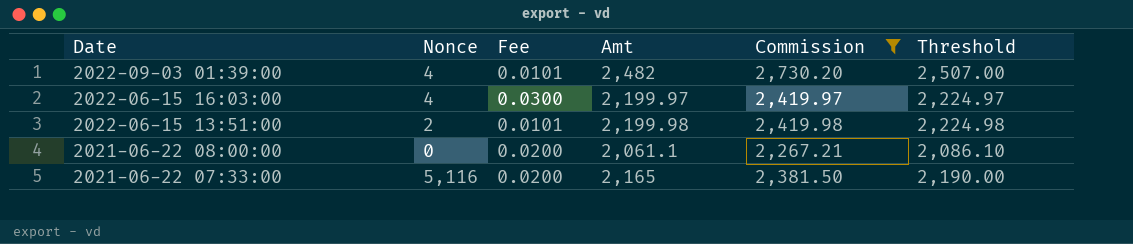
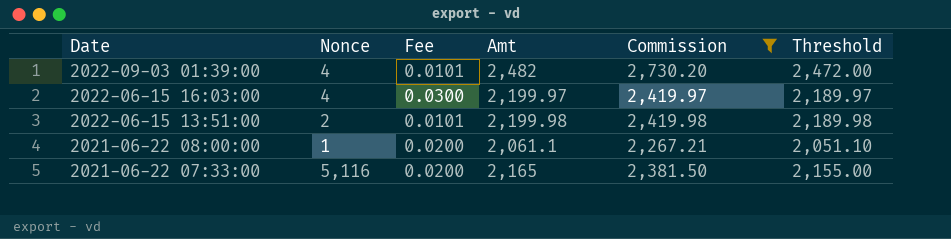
column Threshold | formula: [Amt] + 25 -> [Amt] - 10
2021-06-22 08:00:00 | Nonce: 0 -> 1

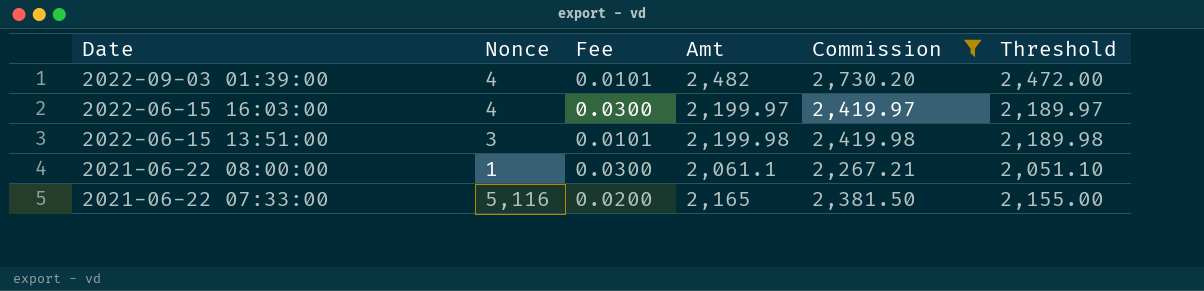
2022-06-15 13:51:00 | Nonce: 2 -> 3
2021-06-22 08:00:00 | Fee: 0.0200 -> 0.0300

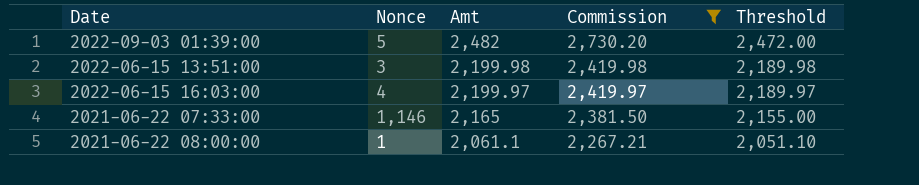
row order: Date descending -> Amt descending
column Fee | position: 3 -> none
2022-09-03 01:39:00 | Nonce: 4 -> 5
2021-06-22 07:33:00 | Nonce: 5,116 -> 1,146

